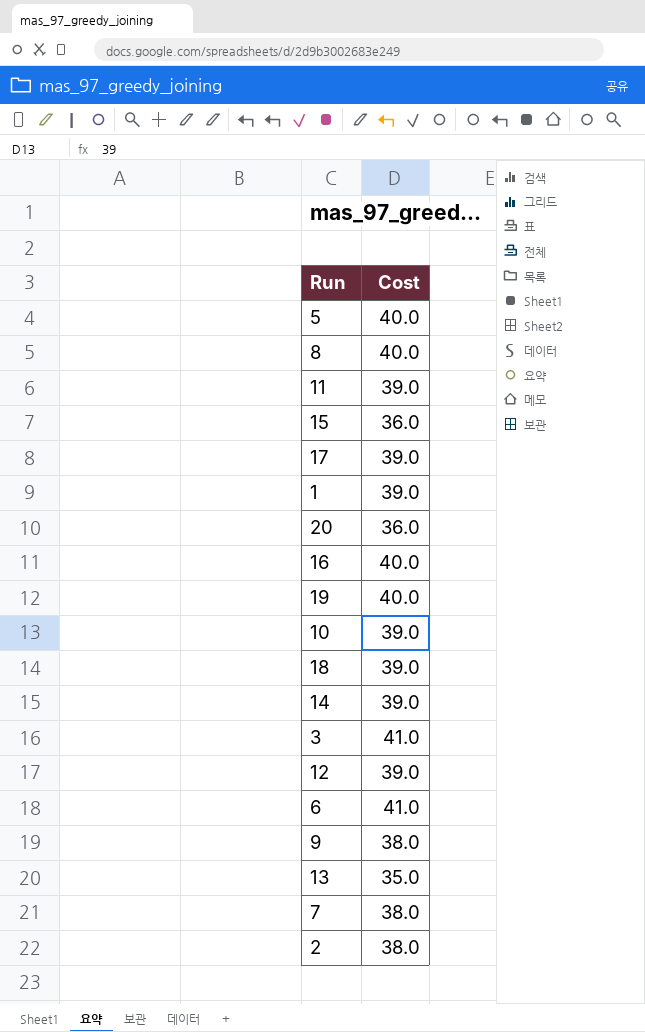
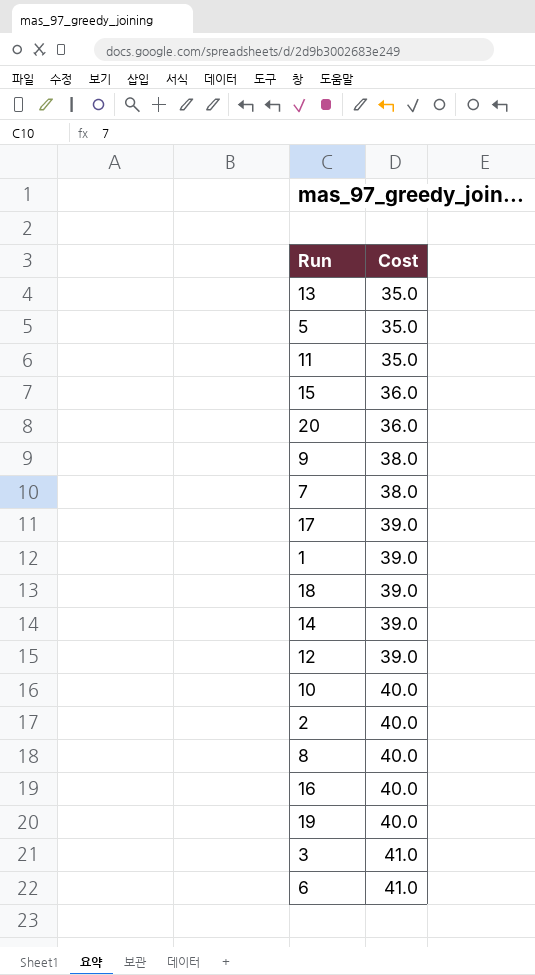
row order: none -> Cost ascending
5 | Cost: 40.0 -> 35.0
11 | Cost: 39.0 -> 35.0
10 | Cost: 39.0 -> 40.0
2 | Cost: 38.0 -> 40.0

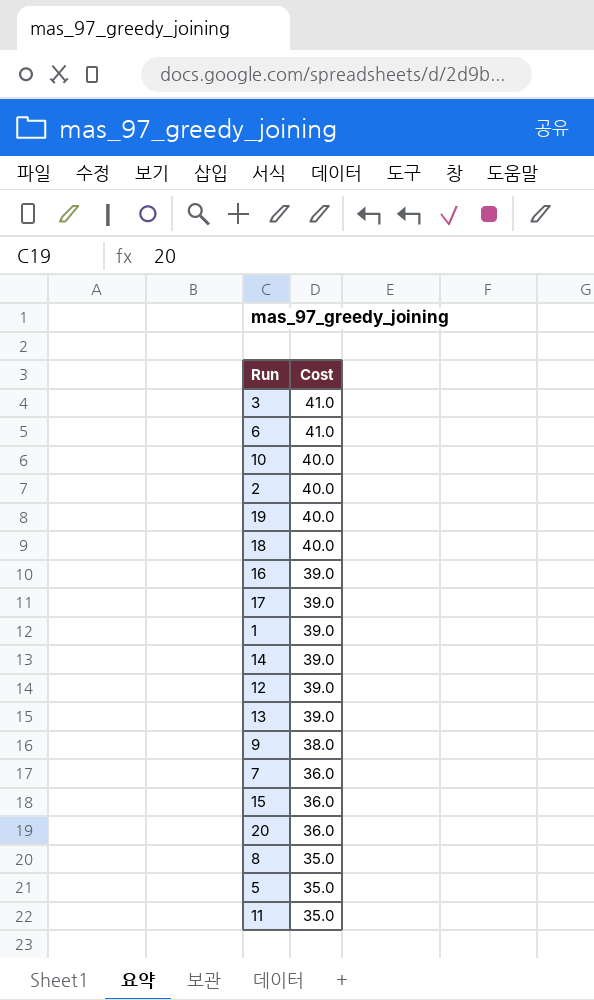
row order: Cost ascending -> Cost descending
18 | Cost: 39.0 -> 40.0
16 | Cost: 40.0 -> 39.0
13 | Cost: 35.0 -> 39.0
7 | Cost: 38.0 -> 36.0
8 | Cost: 40.0 -> 35.0

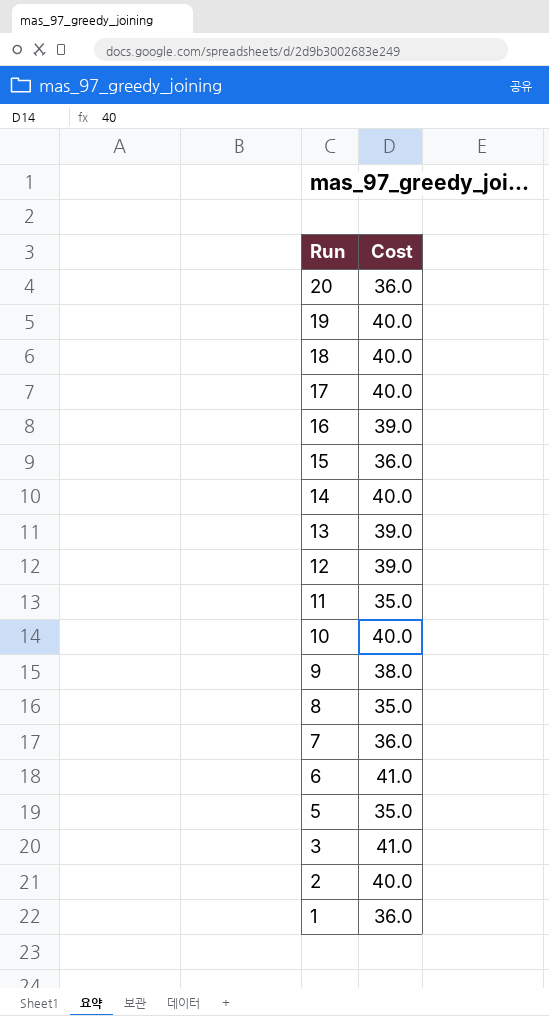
row order: Cost descending -> Run descending
17 | Cost: 39.0 -> 40.0
14 | Cost: 39.0 -> 40.0
1 | Cost: 39.0 -> 36.0

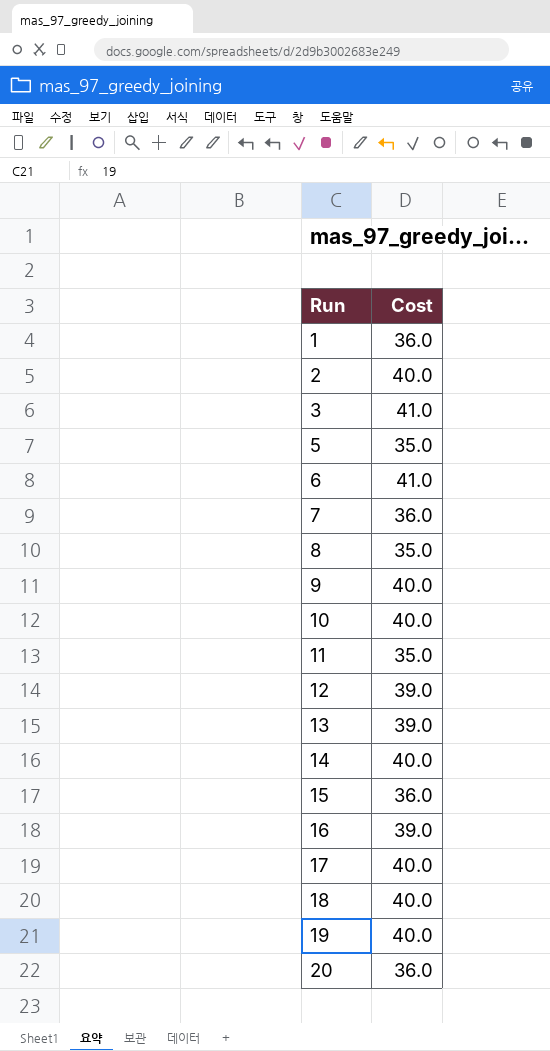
row order: Run descending -> Run ascending
9 | Cost: 38.0 -> 40.0

